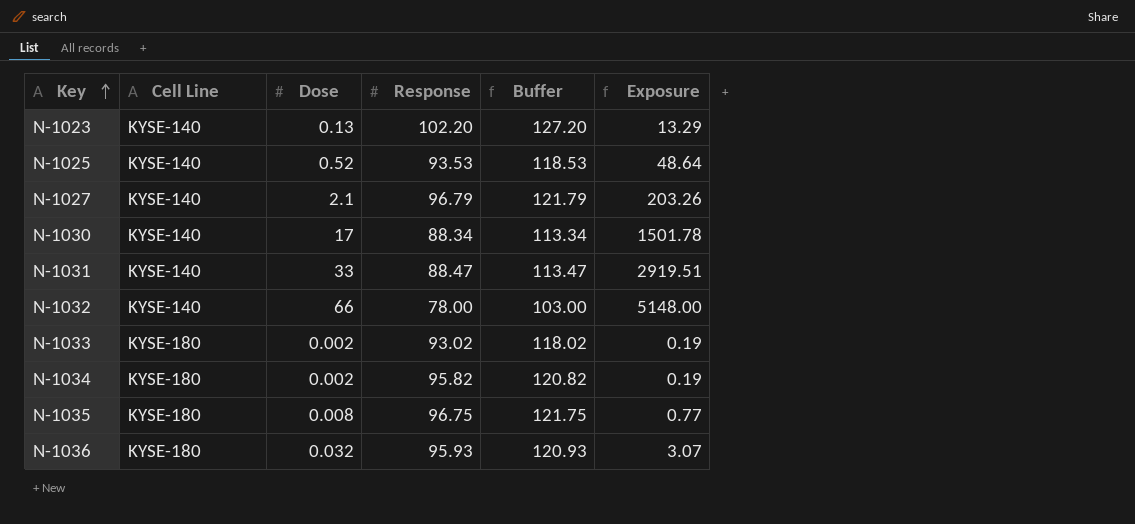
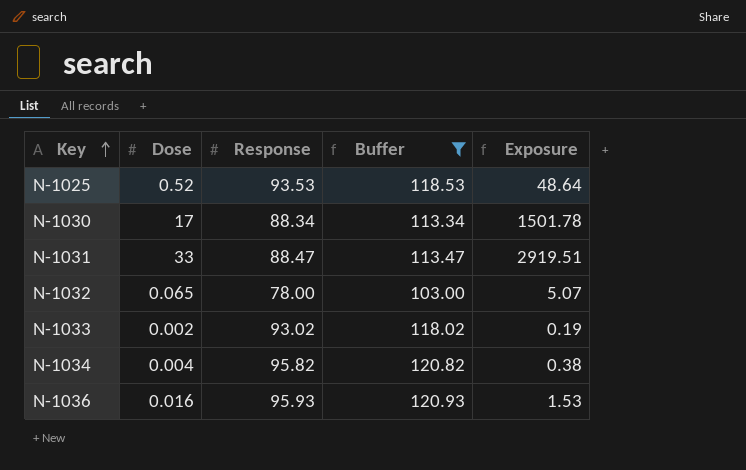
filter: none -> Buffer <= 120.93
column Cell Line | position: 2 -> none
N-1032 | Dose: 66 -> 0.065
N-1032 | Exposure: 5148.00 -> 5.07
N-1034 | Dose: 0.002 -> 0.004
N-1034 | Exposure: 0.19 -> 0.38
N-1036 | Dose: 0.032 -> 0.016
N-1036 | Exposure: 3.07 -> 1.53

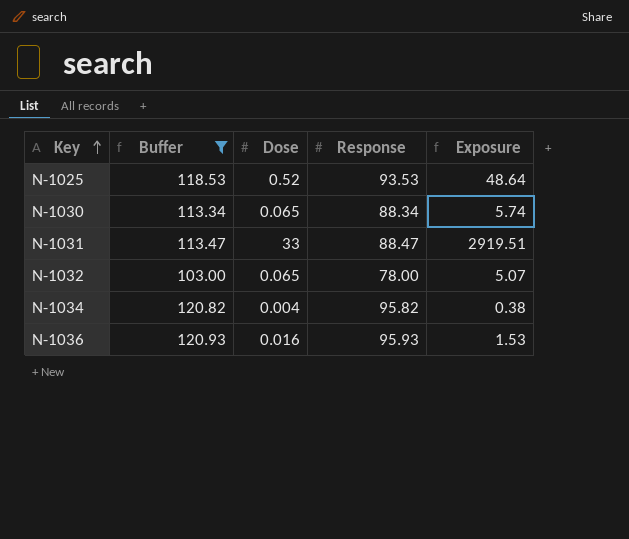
column Buffer | position: 4 -> 2
row N-1033: 0.002 | 93.02 | 118.02 | 0.19 -> none
N-1030 | Dose: 17 -> 0.065
N-1030 | Exposure: 1501.78 -> 5.74

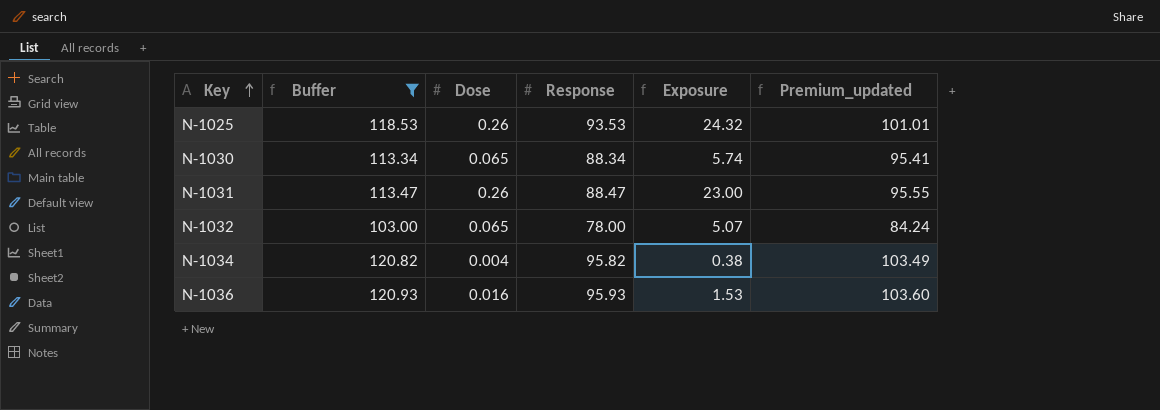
column Premium_updated | formula: none -> [Response] * 1.08
N-1025 | Dose: 0.52 -> 0.26
N-1025 | Exposure: 48.64 -> 24.32
N-1031 | Dose: 33 -> 0.26
N-1031 | Exposure: 2919.51 -> 23.00

